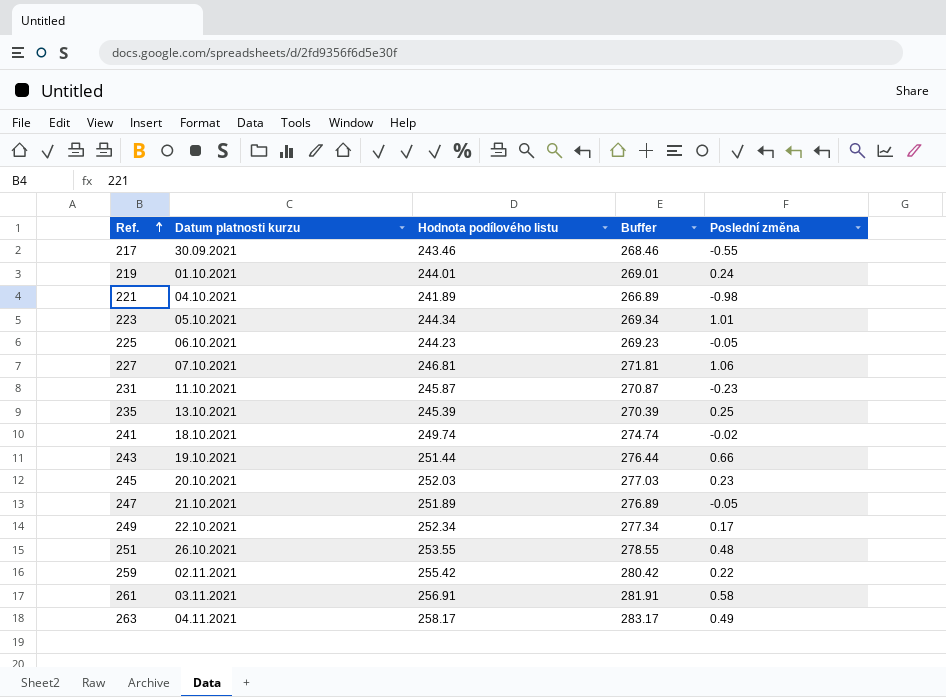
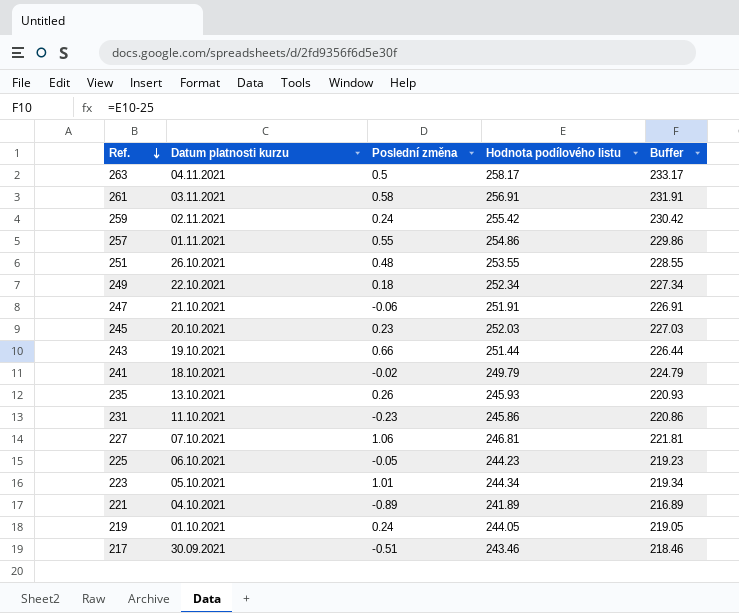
row order: Ref. ascending -> Ref. descending
column Poslední změna | position: 5 -> 3
column Buffer | formula: [Hodnota podílového listu] + 25 -> [Hodnota podílového listu] - 25
263 | Poslední změna: 0.49 -> 0.5
259 | Poslední změna: 0.22 -> 0.24
row 257: none -> 01.11.2021 | 0.55 | 254.86 | 229.86
249 | Poslední změna: 0.17 -> 0.18
247 | Poslední změna: -0.05 -> -0.06
247 | Hodnota podílového listu: 251.89 -> 251.91
241 | Hodnota podílového listu: 249.74 -> 249.79
235 | Poslední změna: 0.25 -> 0.26
235 | Hodnota podílového listu: 245.39 -> 245.93
231 | Hodnota podílového listu: 245.87 -> 245.86
221 | Poslední změna: -0.98 -> -0.89
219 | Hodnota podílového listu: 244.01 -> 244.05
217 | Poslední změna: -0.55 -> -0.51

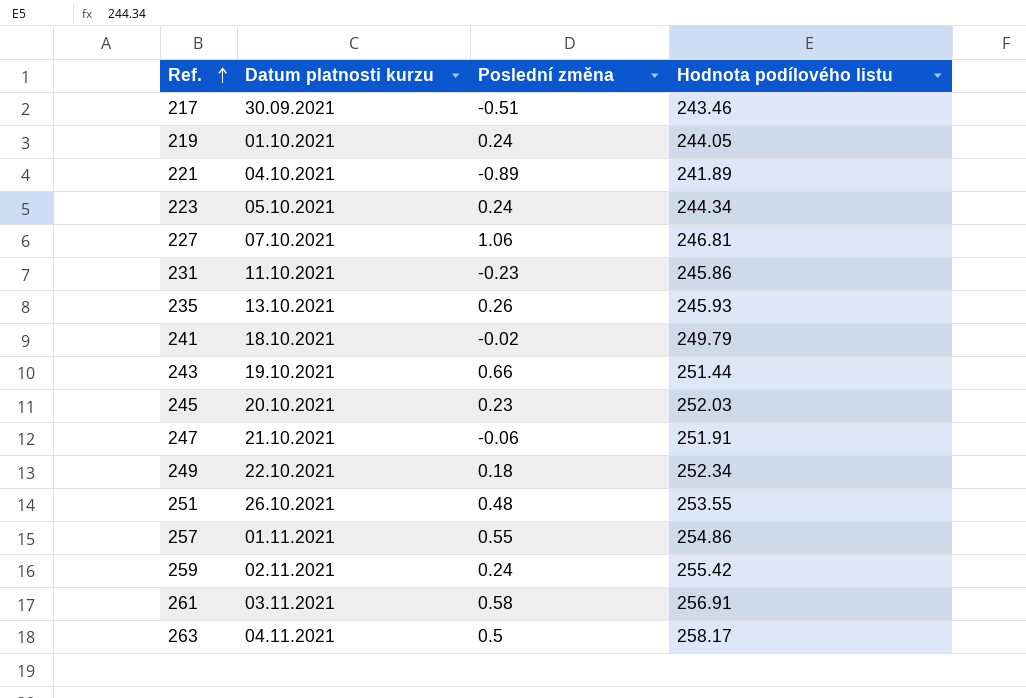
row order: Ref. descending -> Ref. ascending
column Buffer | formula: [Hodnota podílového listu] - 25 -> none
row 225: 06.10.2021 | -0.05 | 244.23 | 219.23 -> none
223 | Poslední změna: 1.01 -> 0.24

